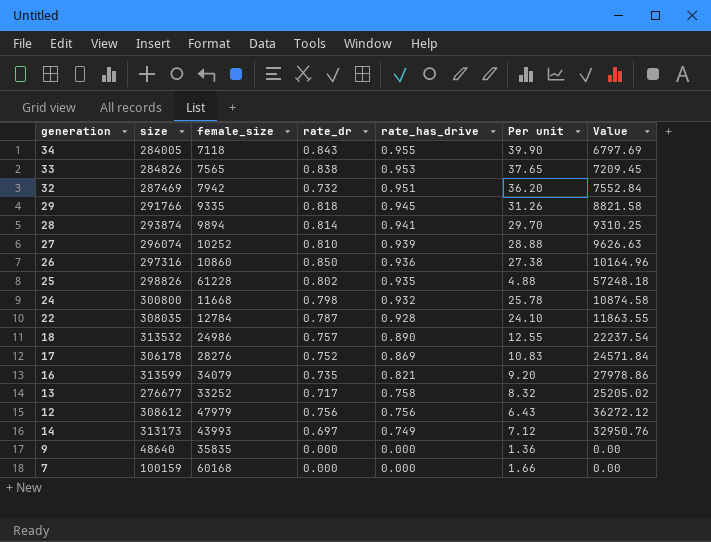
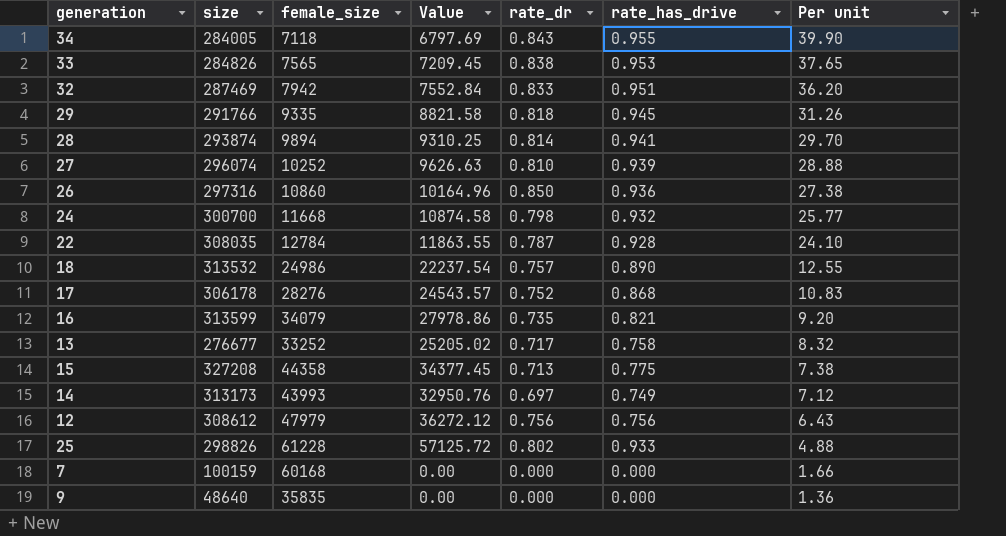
row order: rate_has_drive descending -> Per unit descending
column Value | position: 7 -> 4
32 | rate_dr: 0.732 -> 0.833
24 | size: 300800 -> 300700
24 | Per unit: 25.78 -> 25.77
17 | Value: 24571.84 -> 24543.57
17 | rate_has_drive: 0.869 -> 0.868
row 15: none -> 327208 | 44358 | 34377.45 | 0.713 | 0.775 | 7.38
25 | Value: 57248.18 -> 57125.72
25 | rate_has_drive: 0.935 -> 0.933

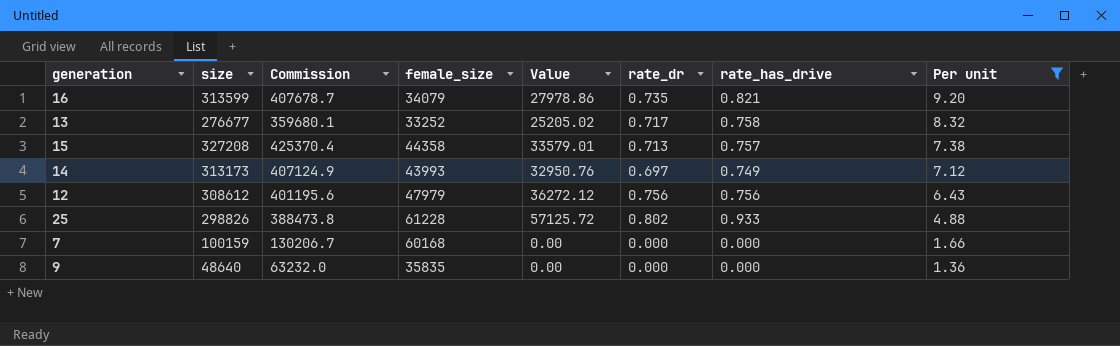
filter: none -> Per unit <= 9.20
column Commission | formula: none -> [size] * 1.3
15 | Value: 34377.45 -> 33579.01
15 | rate_has_drive: 0.775 -> 0.757

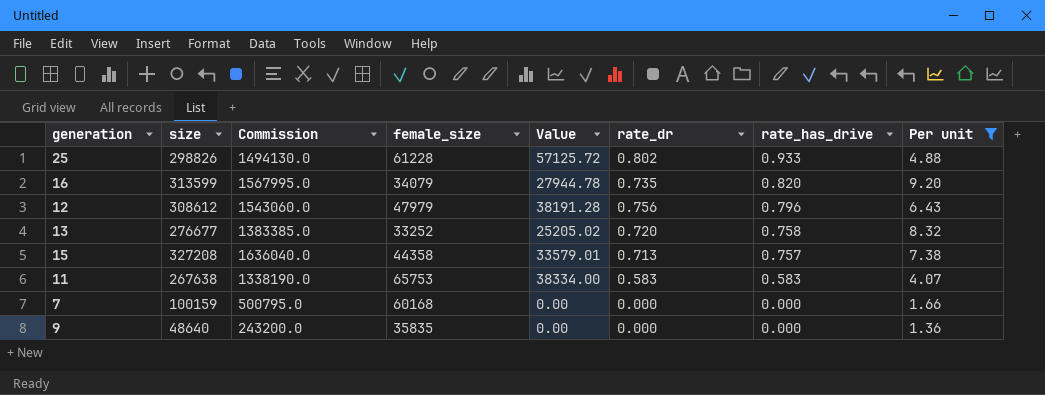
row order: Per unit descending -> rate_has_drive descending
column Commission | formula: [size] * 1.3 -> [size] * 5
row 14: 313173 | 407124.9 | 43993 | 32950.76 | 0.697 | 0.749 | 7.12 -> none
16 | Value: 27978.86 -> 27944.78
16 | rate_has_drive: 0.821 -> 0.820
12 | Value: 36272.12 -> 38191.28
12 | rate_has_drive: 0.756 -> 0.796
13 | rate_dr: 0.717 -> 0.720
row 11: none -> 267638 | 1338190.0 | 65753 | 38334.00 | 0.583 | 0.583 | 4.07

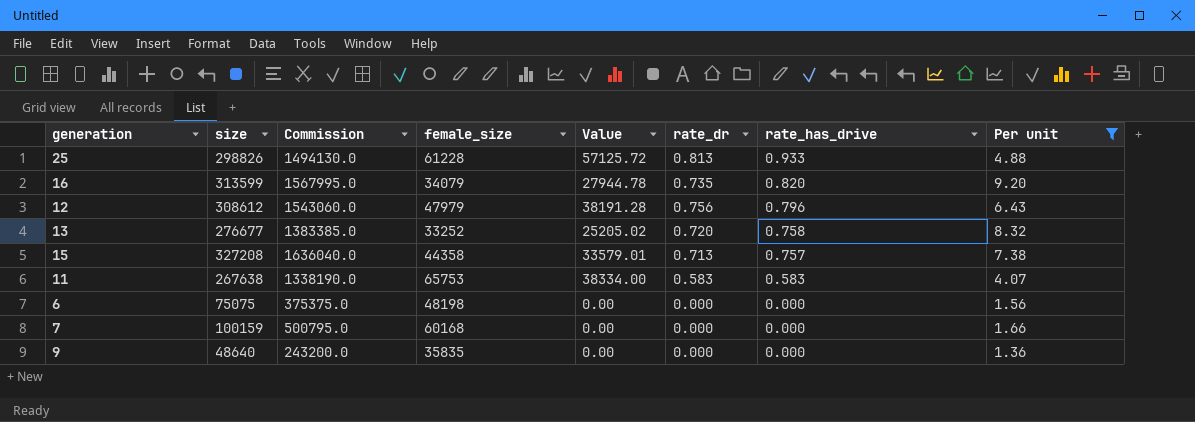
25 | rate_dr: 0.802 -> 0.813
row 6: none -> 75075 | 375375.0 | 48198 | 0.00 | 0.000 | 0.000 | 1.56

